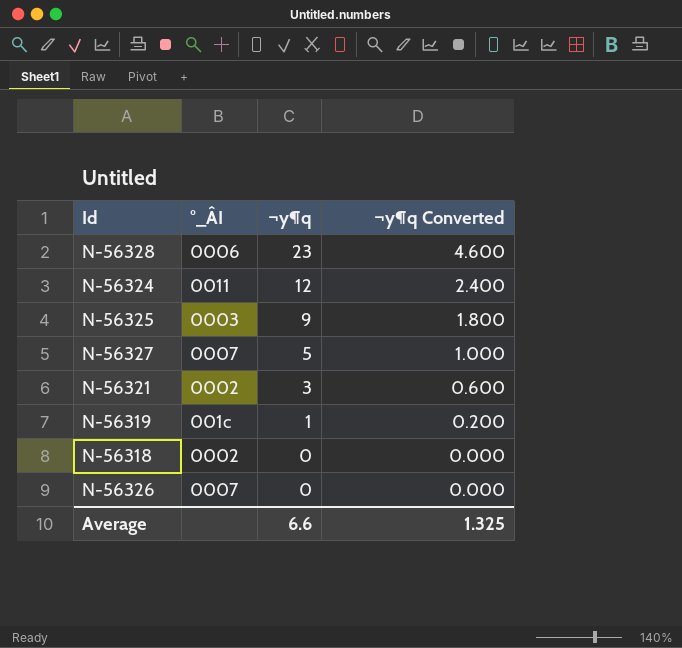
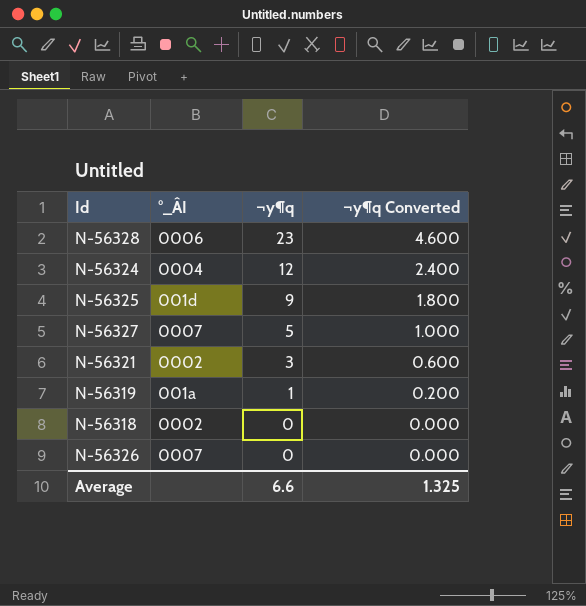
N-56324 | °_ÂI: 0011 -> 0004
N-56325 | °_ÂI: 0003 -> 001d
N-56319 | °_ÂI: 001c -> 001a

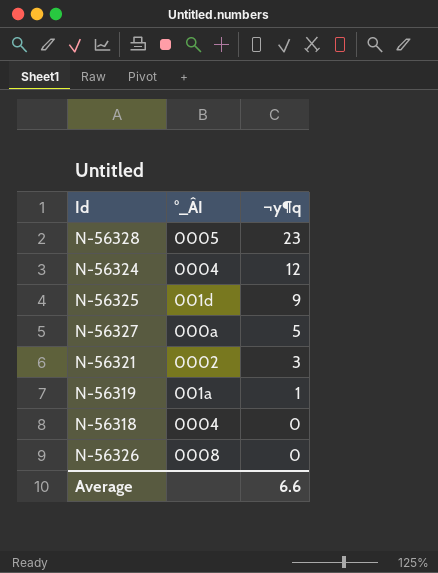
column ¬y¶q Converted | formula: [¬y¶q] * 0.2 -> none
N-56328 | °_ÂI: 0006 -> 0005
N-56327 | °_ÂI: 0007 -> 000a
N-56318 | °_ÂI: 0002 -> 0004
N-56326 | °_ÂI: 0007 -> 0008

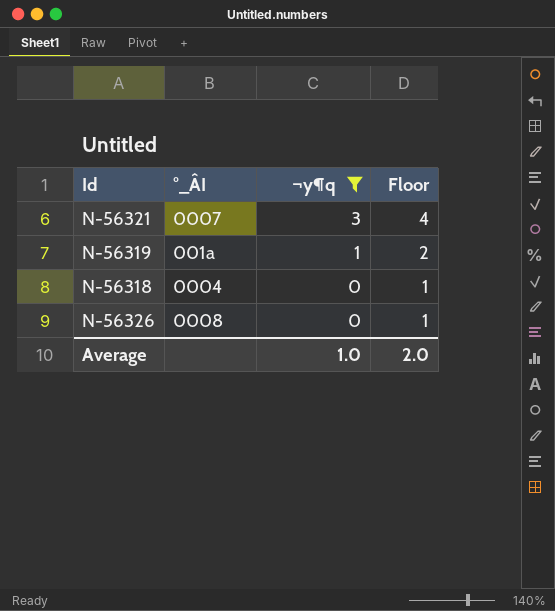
filter: none -> ¬y¶q <= 3
column Floor | formula: none -> [¬y¶q] + 1
N-56321 | °_ÂI: 0002 -> 0007
Average | ¬y¶q: 6.6 -> 1.0

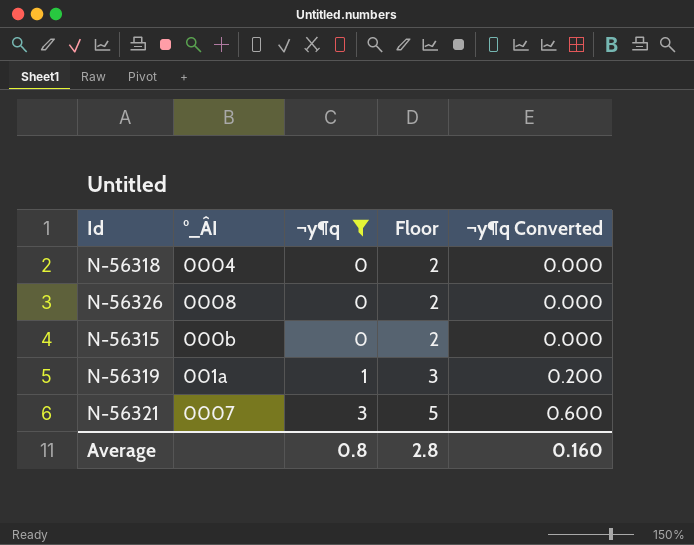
row order: ¬y¶q descending -> ¬y¶q ascending
column Floor | formula: [¬y¶q] + 1 -> [¬y¶q] + 2
column ¬y¶q Converted | formula: none -> [¬y¶q] * 0.2
row N-56315: none -> 000b | 0 | 2 | 0.000
Average | ¬y¶q: 1.0 -> 0.8
Average | Floor: 2.0 -> 2.8

